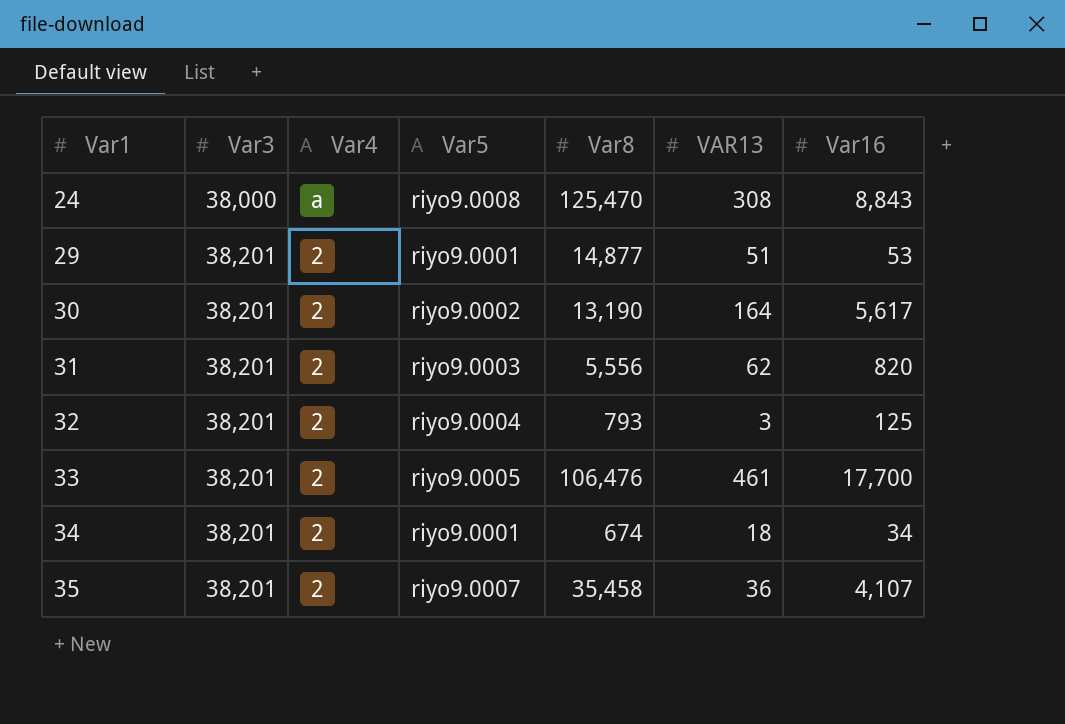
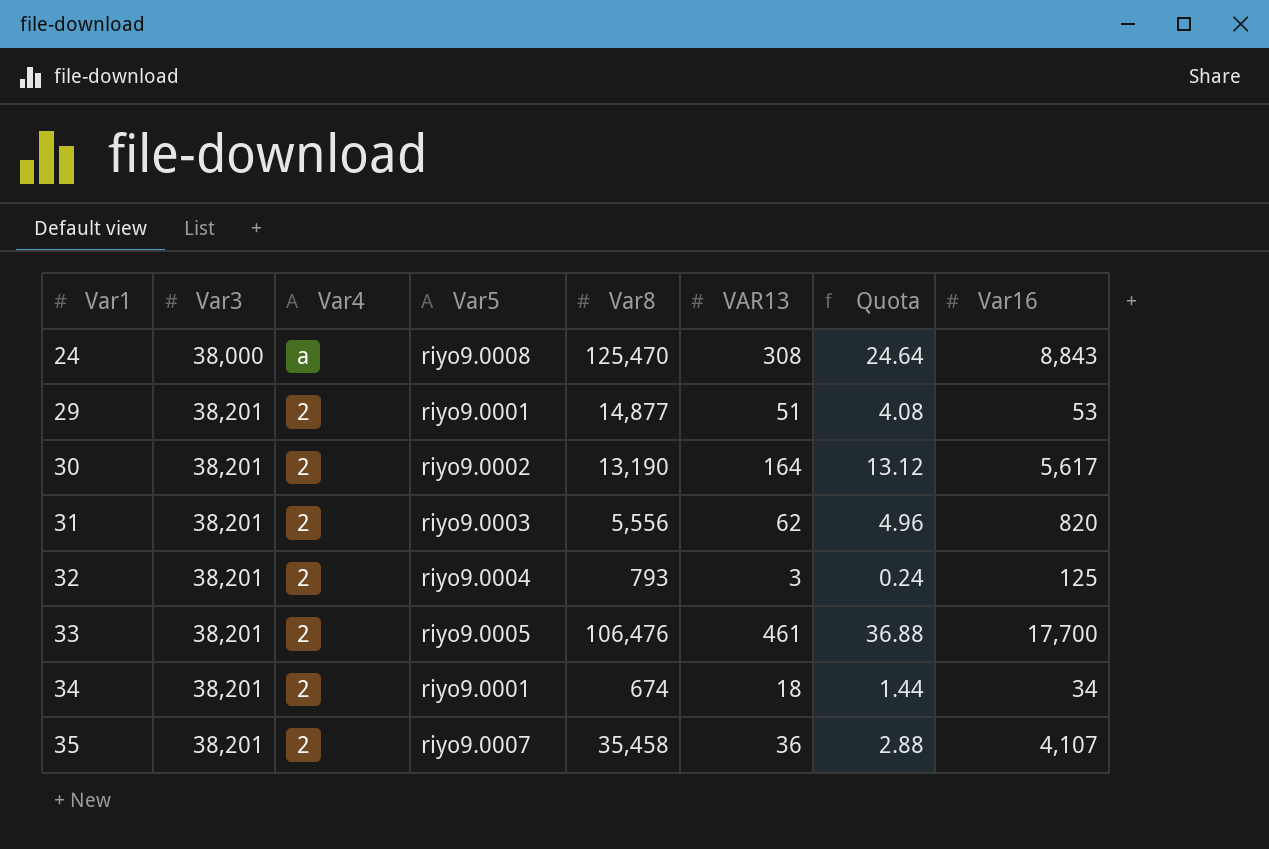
column Quota | formula: none -> [VAR13] * 0.08

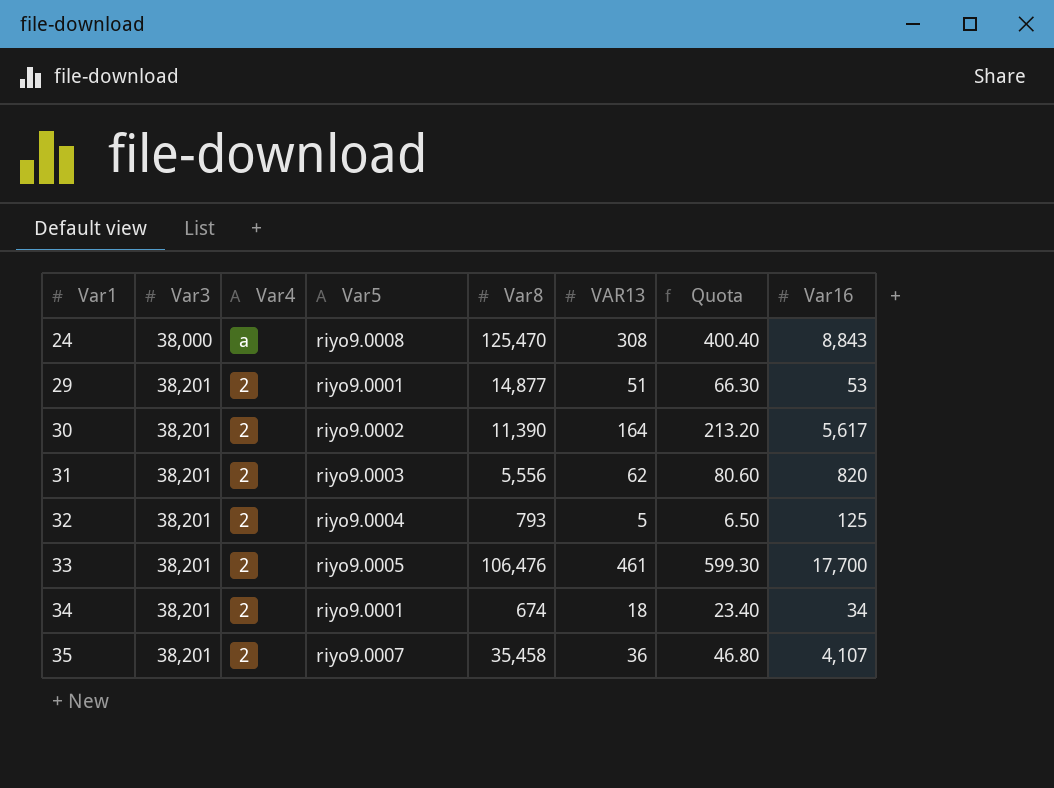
column Quota | formula: [VAR13] * 0.08 -> [VAR13] * 1.3
30 | Var8: 13,190 -> 11,390
32 | VAR13: 3 -> 5

